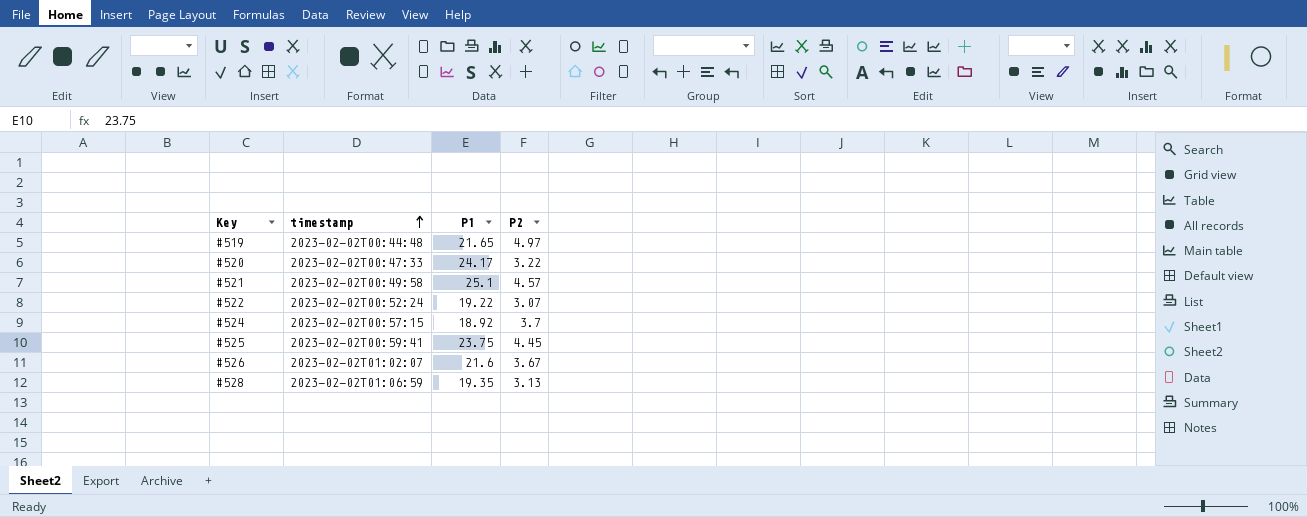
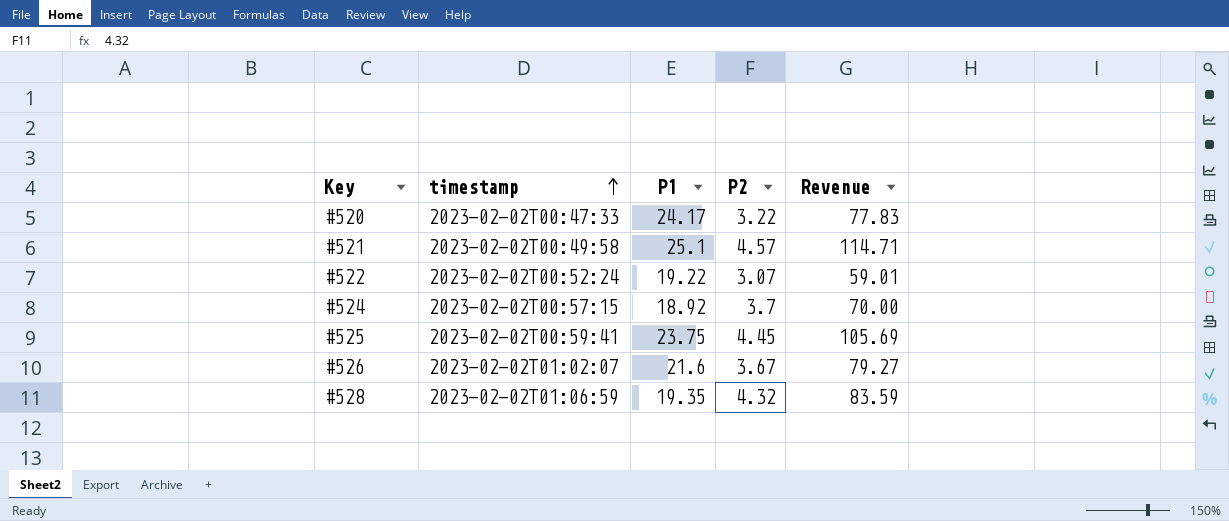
column Revenue | formula: none -> [P1] * [P2]
row #519: 2023-02-02T00:44:48 | 21.65 | 4.97 -> none
#528 | P2: 3.13 -> 4.32

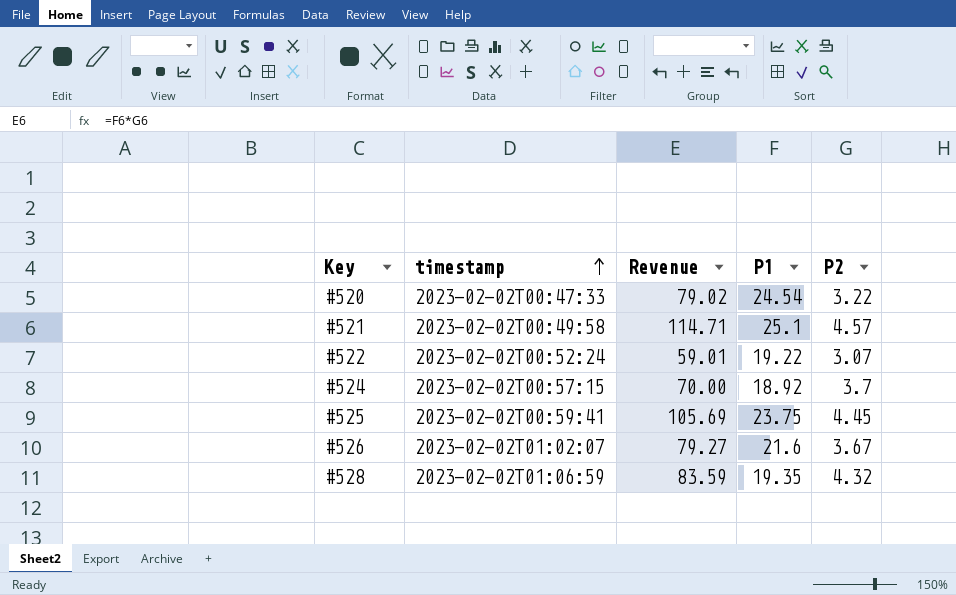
column Revenue | position: 5 -> 3
#520 | Revenue: 77.83 -> 79.02
#520 | P1: 24.17 -> 24.54

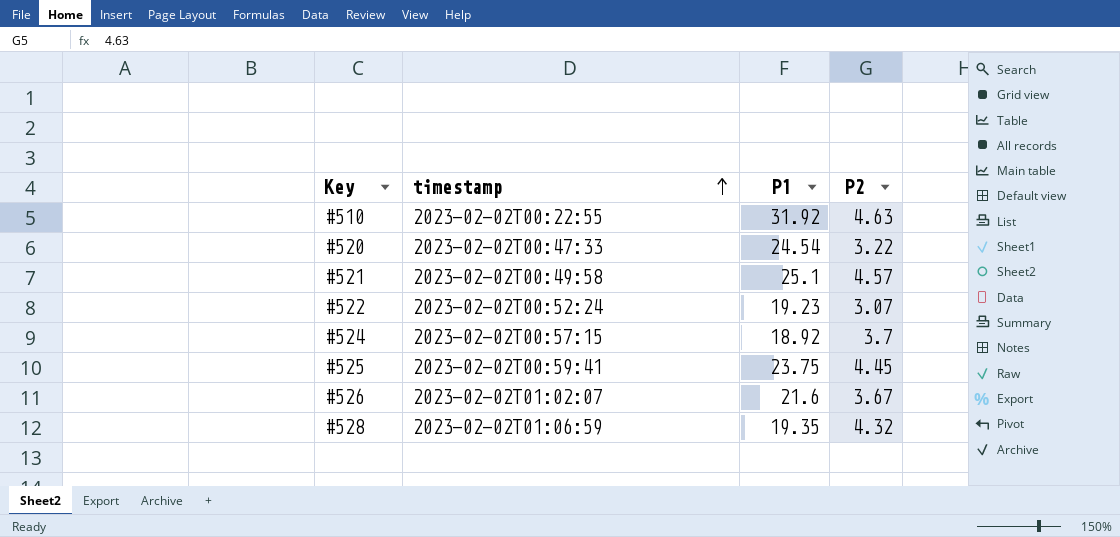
column Revenue | formula: [P1] * [P2] -> none
row #510: none -> 2023-02-02T00:22:55 | 31.92 | 4.63
#522 | P1: 19.22 -> 19.23

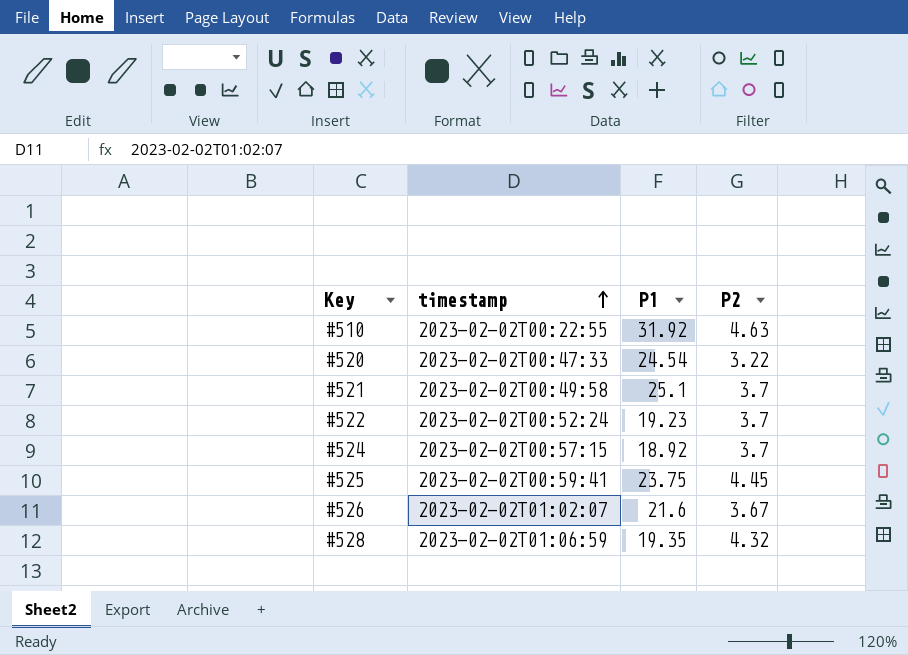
#521 | P2: 4.57 -> 3.7
#522 | P2: 3.07 -> 3.7

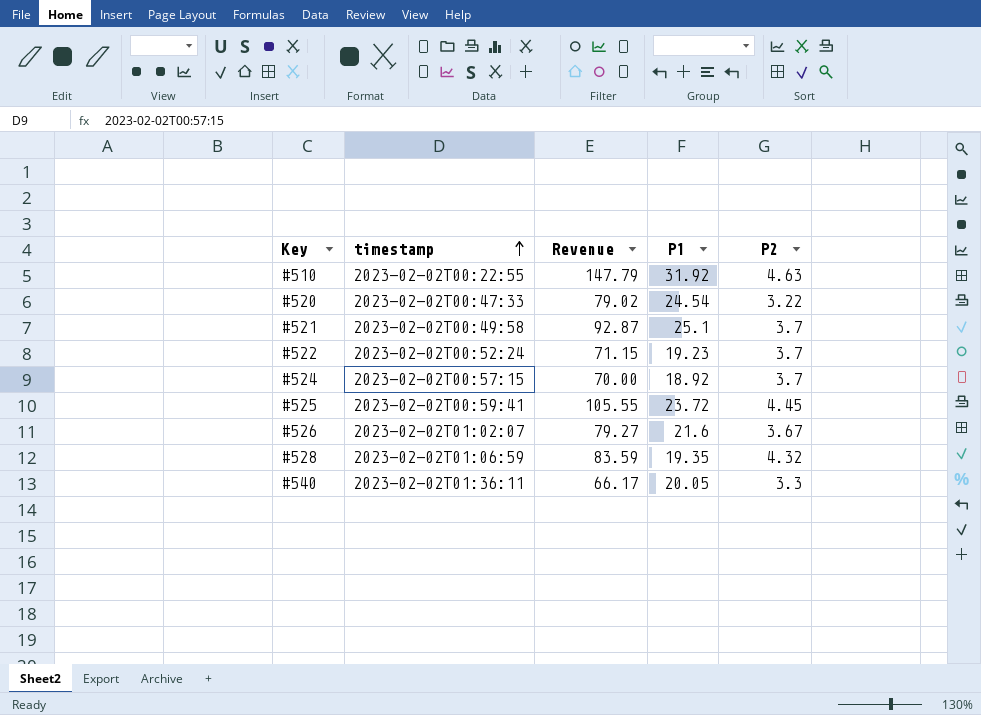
column Revenue | formula: none -> [P1] * [P2]
#525 | P1: 23.75 -> 23.72
row #540: none -> 2023-02-02T01:36:11 | 66.17 | 20.05 | 3.3

